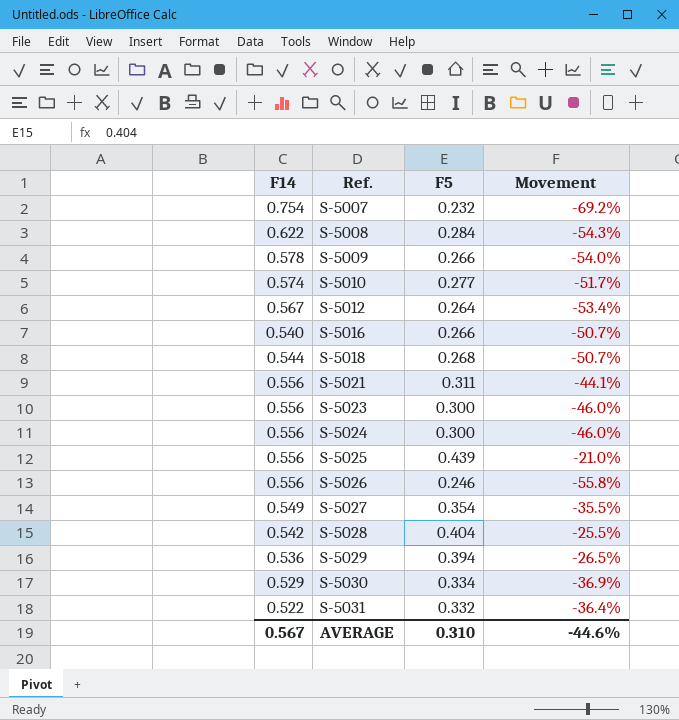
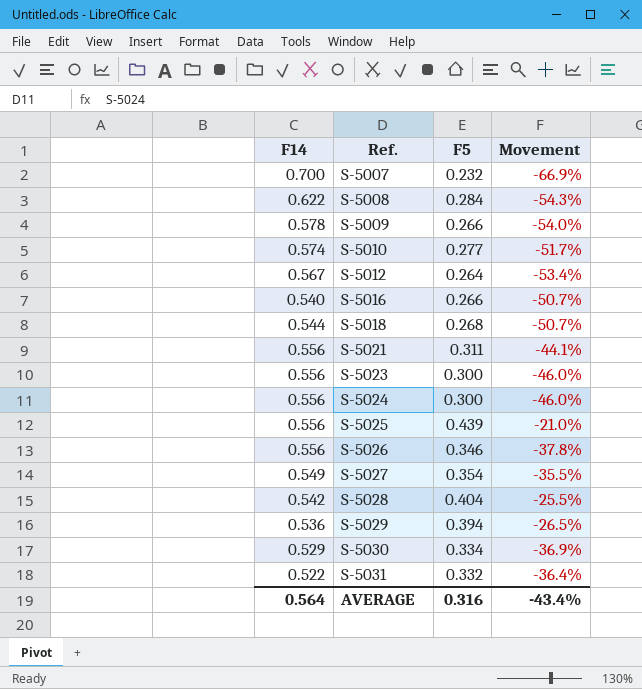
S-5007 | F14: 0.754 -> 0.700
S-5007 | Movement: -69.2% -> -66.9%
S-5026 | F5: 0.246 -> 0.346
S-5026 | Movement: -55.8% -> -37.8%
AVERAGE | F14: 0.567 -> 0.564
AVERAGE | F5: 0.310 -> 0.316
AVERAGE | Movement: -44.6% -> -43.4%

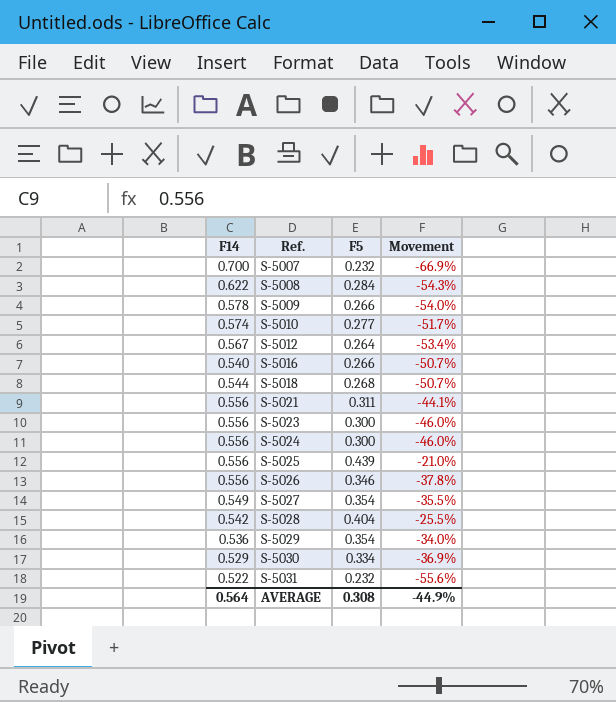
S-5029 | F5: 0.394 -> 0.354
S-5029 | Movement: -26.5% -> -34.0%
S-5031 | F5: 0.332 -> 0.232
S-5031 | Movement: -36.4% -> -55.6%
AVERAGE | F5: 0.316 -> 0.308
AVERAGE | Movement: -43.4% -> -44.9%

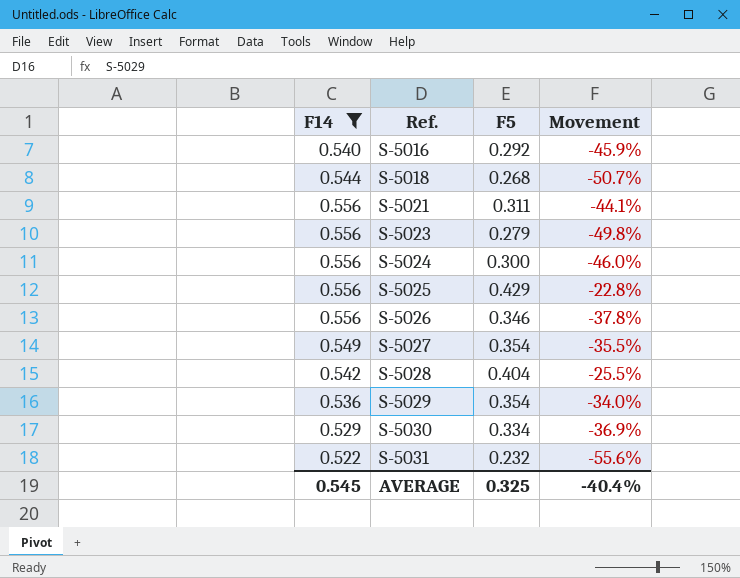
filter: none -> F14 <= 0.556
S-5016 | F5: 0.266 -> 0.292
S-5016 | Movement: -50.7% -> -45.9%
S-5023 | F5: 0.300 -> 0.279
S-5023 | Movement: -46.0% -> -49.8%
S-5025 | F5: 0.439 -> 0.429
S-5025 | Movement: -21.0% -> -22.8%
AVERAGE | F14: 0.564 -> 0.545
AVERAGE | F5: 0.308 -> 0.325
AVERAGE | Movement: -44.9% -> -40.4%

